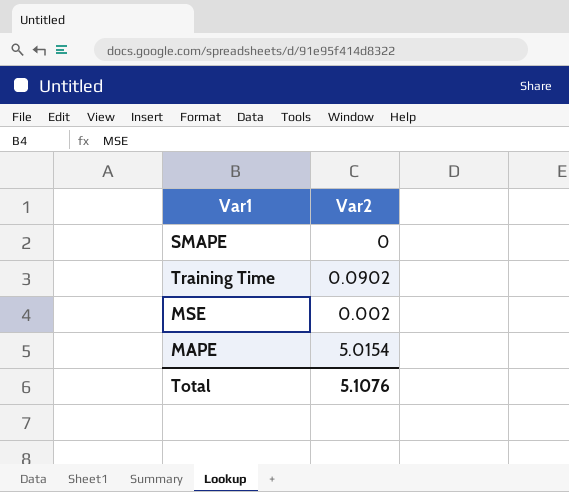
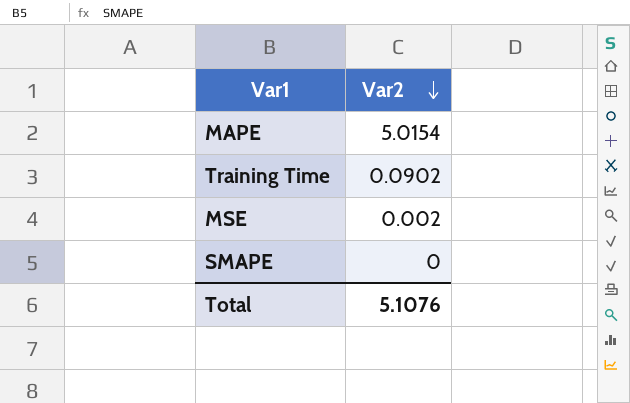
row order: none -> Var2 descending

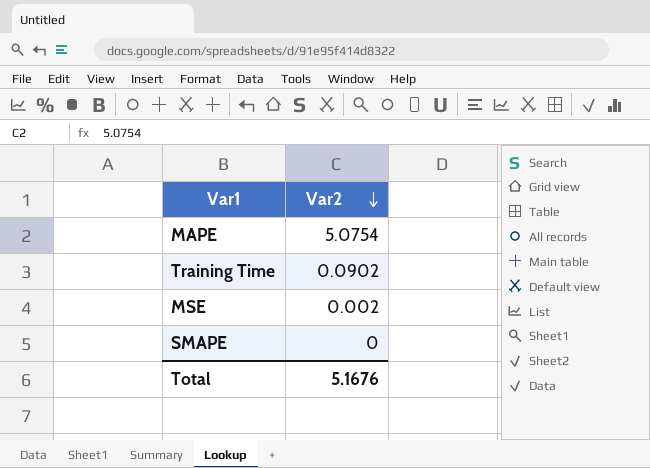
MAPE | Var2: 5.0154 -> 5.0754
Total | Var2: 5.1076 -> 5.1676

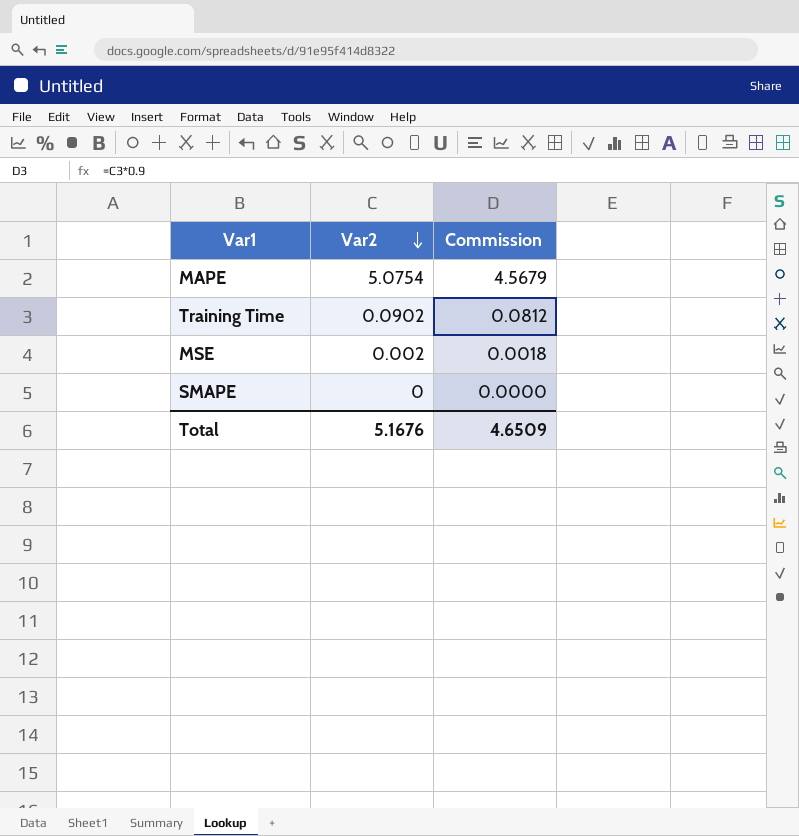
column Commission | formula: none -> [Var2] * 0.9

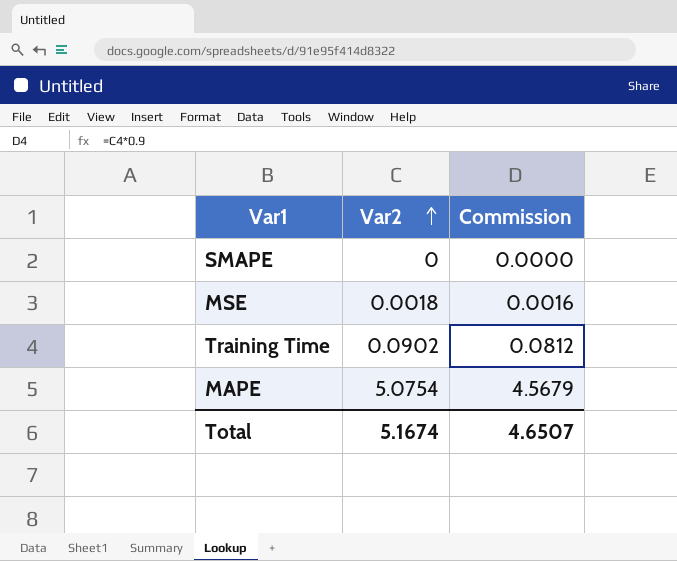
row order: Var2 descending -> Var2 ascending
MSE | Var2: 0.002 -> 0.0018
MSE | Commission: 0.0018 -> 0.0016
Total | Var2: 5.1676 -> 5.1674
Total | Commission: 4.6509 -> 4.6507

